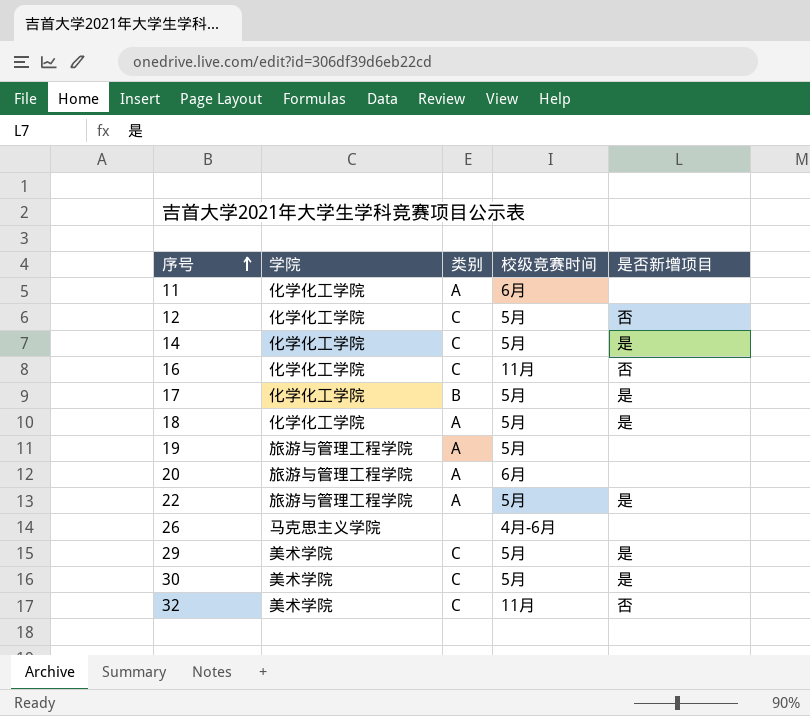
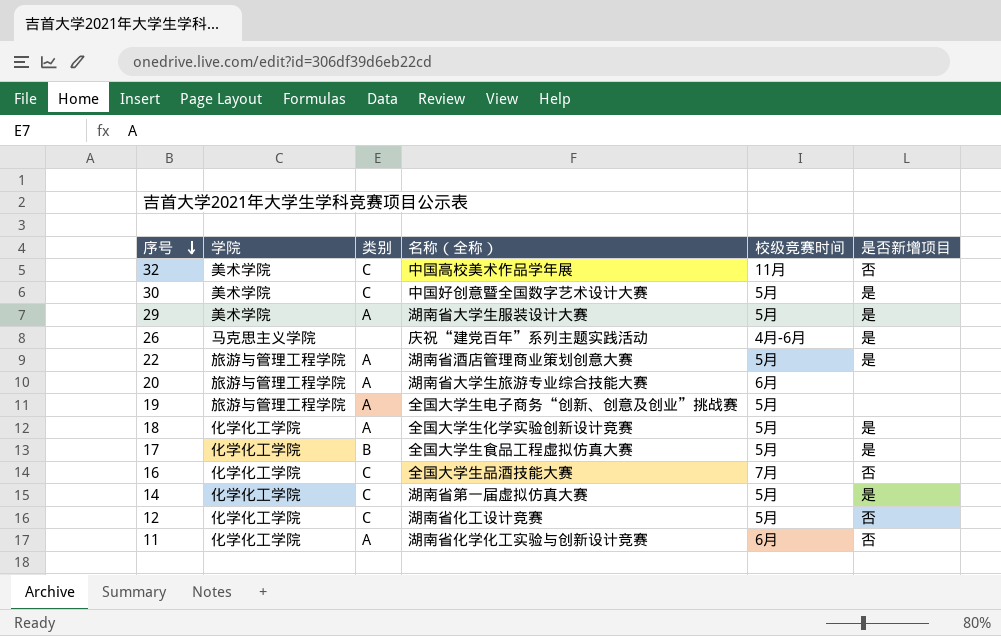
row order: 序号 ascending -> 序号 descending
column 名称（全称） | position: none -> 4
29 | 类别: C -> A
26 | 是否新增项目: none -> 是
16 | 校级竞赛时间: 11月 -> 7月
11 | 是否新增项目: none -> 否

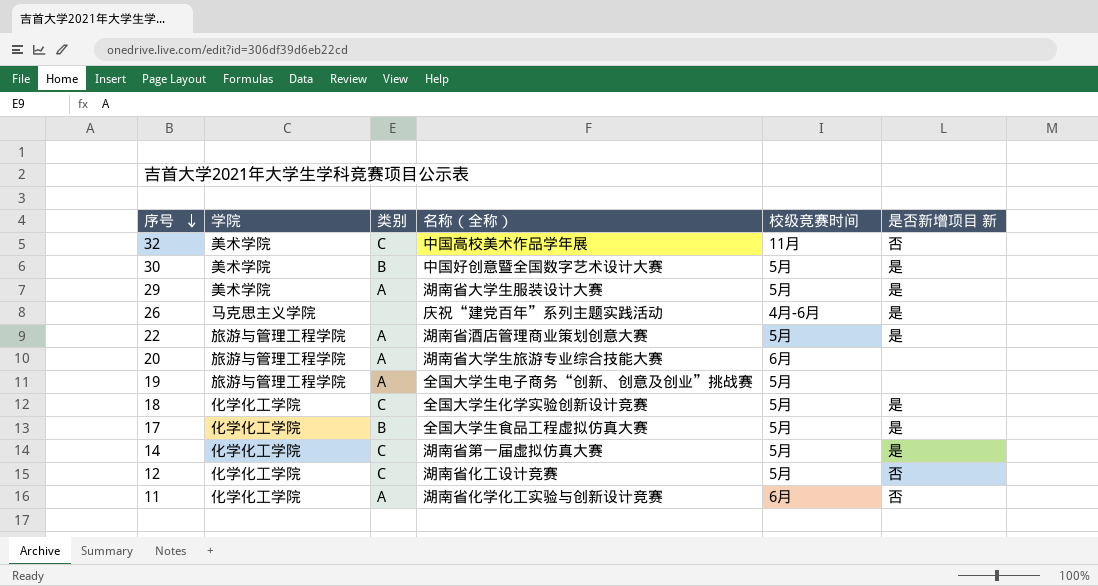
column name: 是否新增项目 -> 是否新增项目 新
row 16: 化学化工学院 | C | 全国大学生品酒技能大赛 | 7月 | 否 -> none
30 | 类别: C -> B
18 | 类别: A -> C

